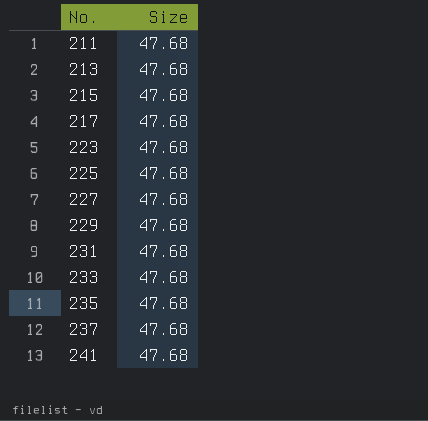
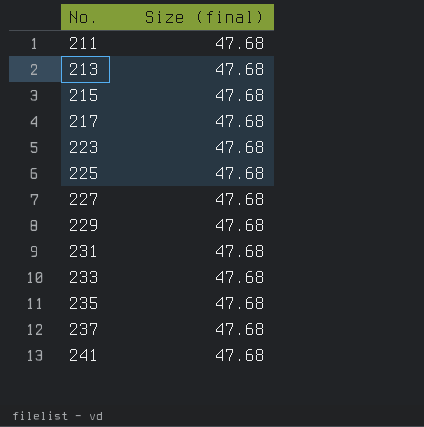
column name: Size -> Size (final)

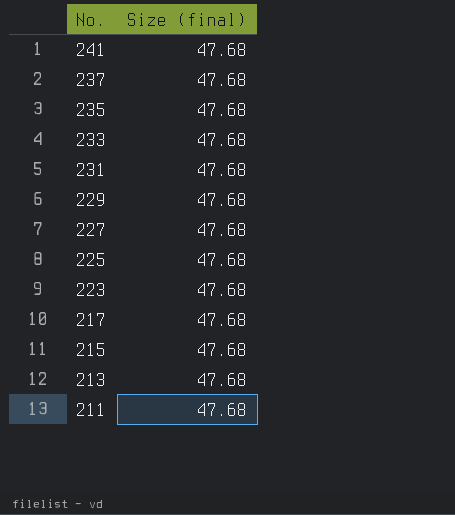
row order: No. ascending -> No. descending

